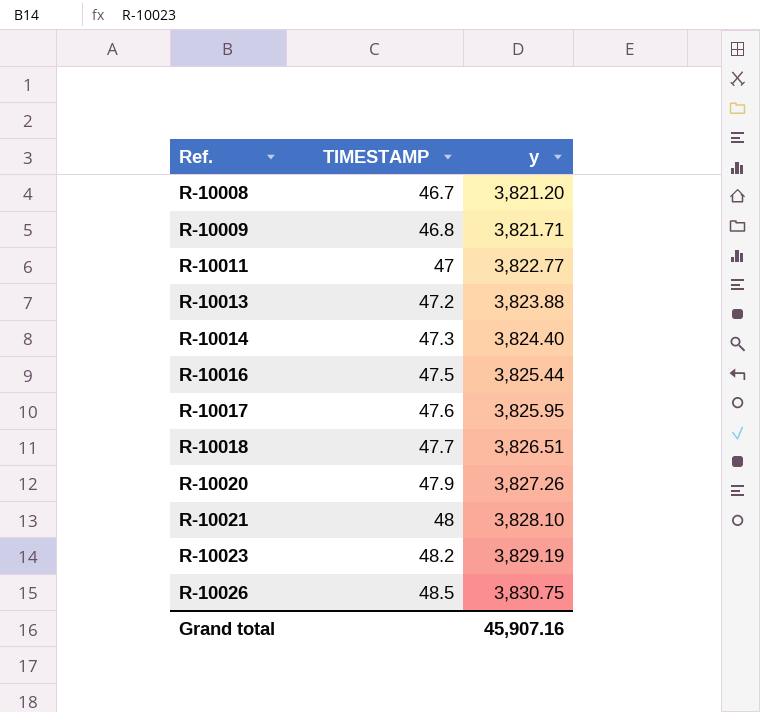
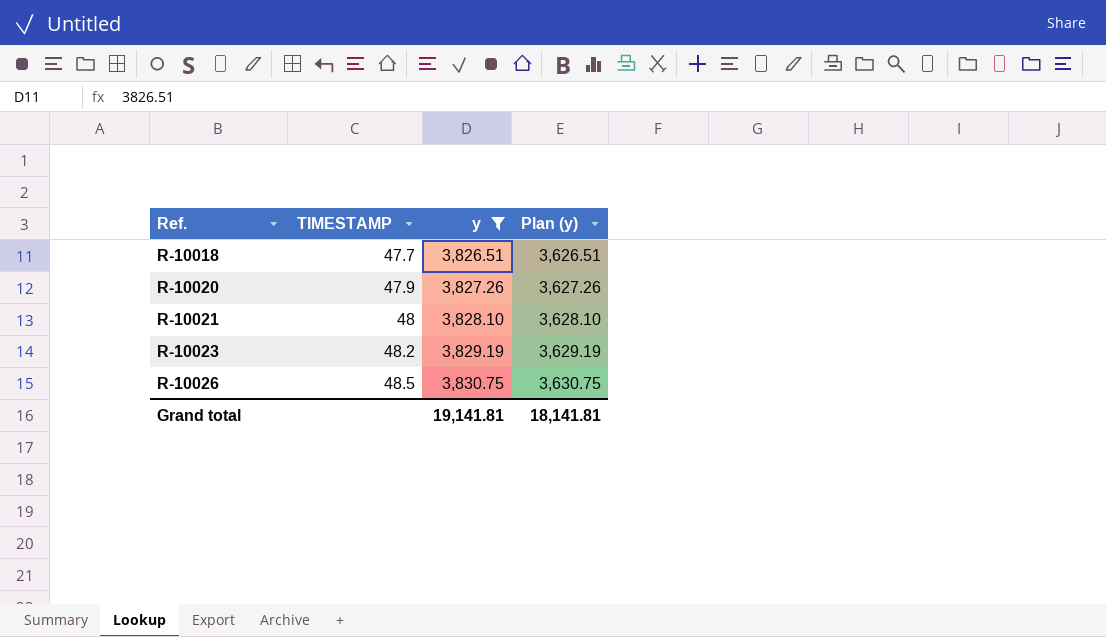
filter: none -> y >= 3,826.51
column Plan (y) | formula: none -> [y] - 200
Grand total | y: 45,907.16 -> 19,141.81

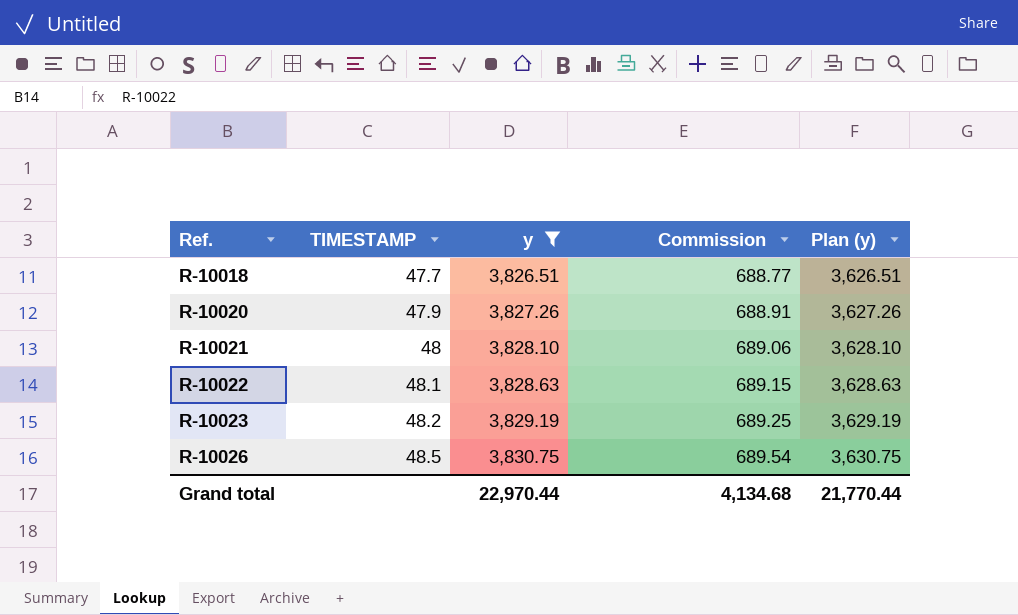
column Commission | formula: none -> [y] * 0.18
row R-10022: none -> 48.1 | 3,828.63 | 689.15 | 3,628.63
Grand total | y: 19,141.81 -> 22,970.44
Grand total | Plan (y): 18,141.81 -> 21,770.44

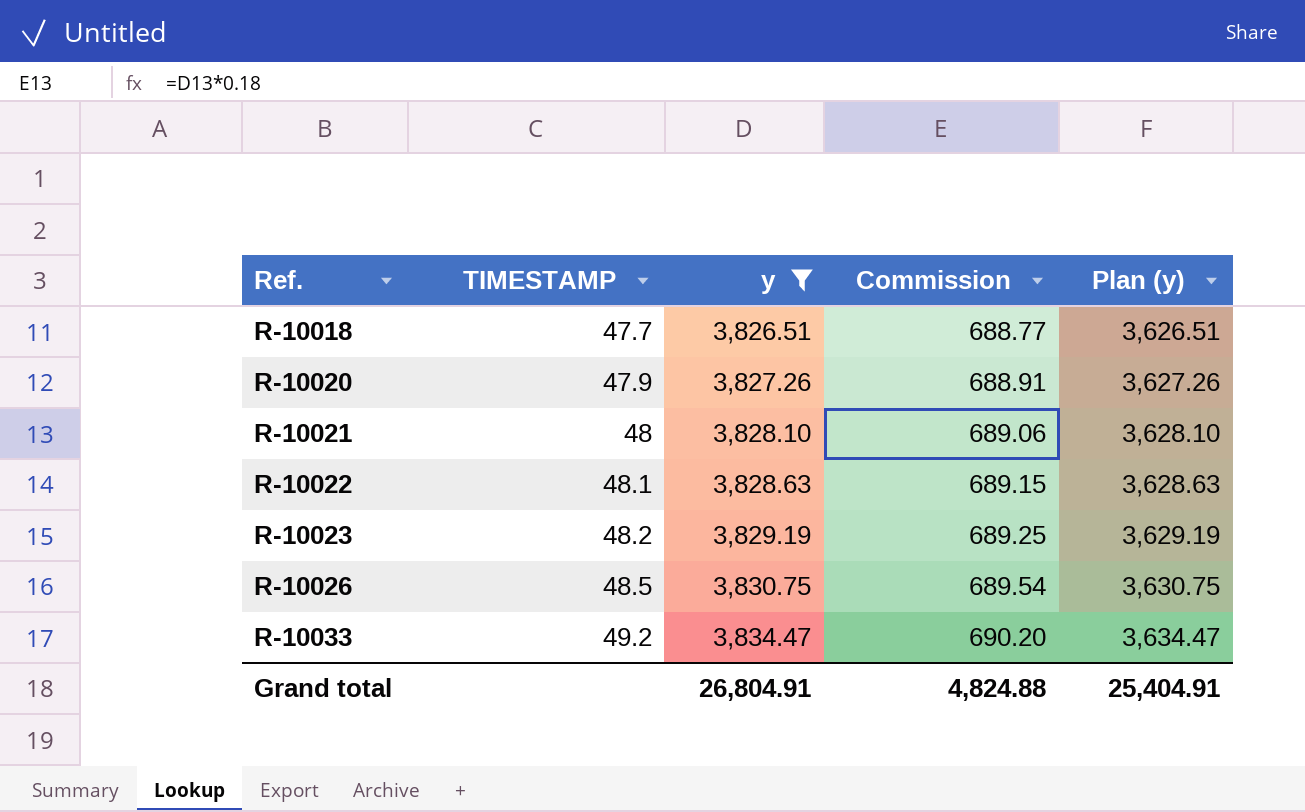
row R-10033: none -> 49.2 | 3,834.47 | 690.20 | 3,634.47
Grand total | y: 22,970.44 -> 26,804.91
Grand total | Commission: 4,134.68 -> 4,824.88
Grand total | Plan (y): 21,770.44 -> 25,404.91

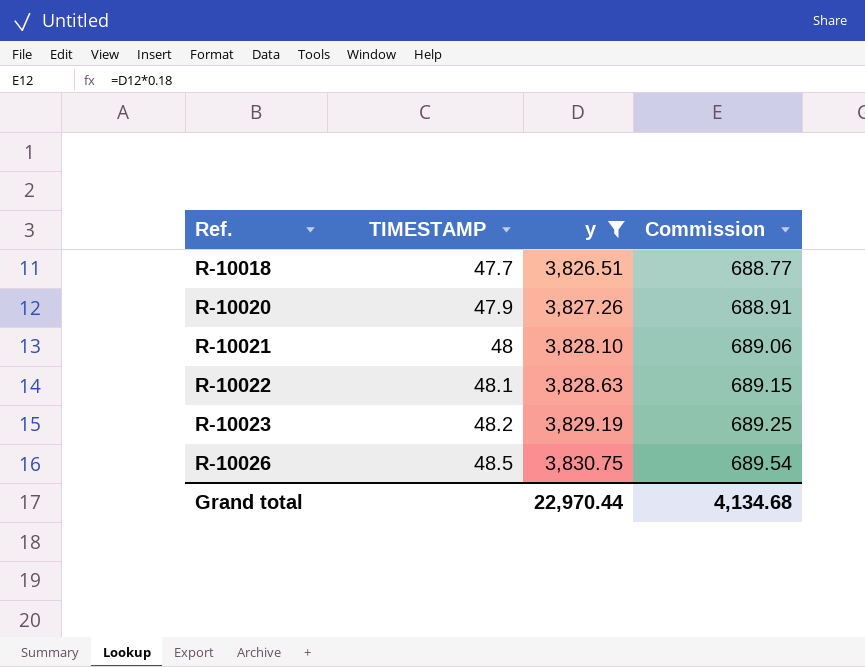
column Plan (y) | formula: [y] - 200 -> none
row R-10033: 49.2 | 3,834.47 | 690.20 | 3,634.47 -> none
Grand total | y: 26,804.91 -> 22,970.44
Grand total | Commission: 4,824.88 -> 4,134.68

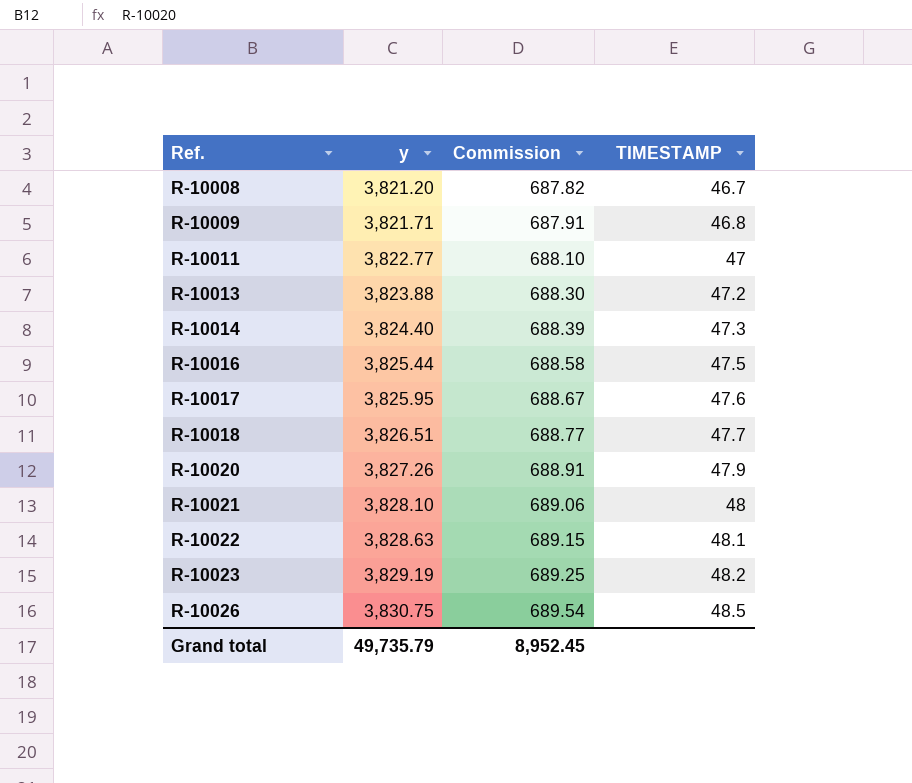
filter: y >= 3,826.51 -> none
column TIMESTAMP | position: 2 -> 4
Grand total | y: 22,970.44 -> 49,735.79
Grand total | Commission: 4,134.68 -> 8,952.45

